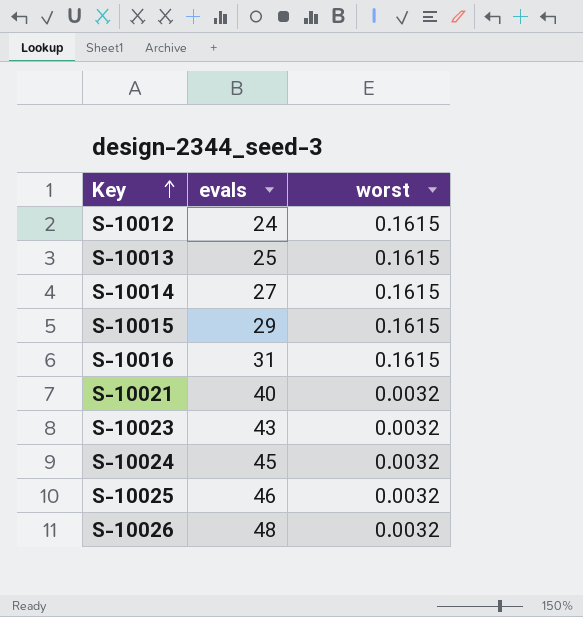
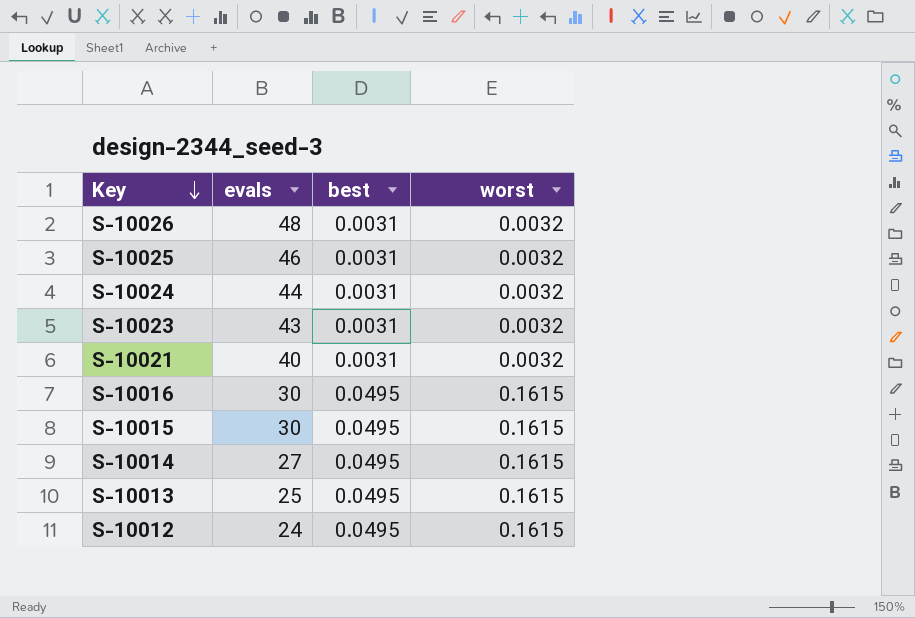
row order: Key ascending -> Key descending
column best | position: none -> 3
S-10024 | evals: 45 -> 44
S-10016 | evals: 31 -> 30
S-10015 | evals: 29 -> 30

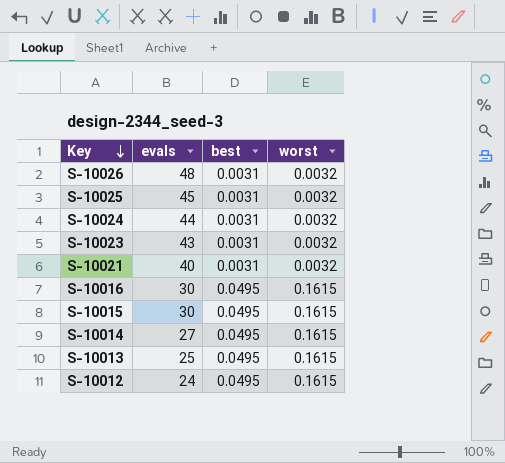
S-10025 | evals: 46 -> 45

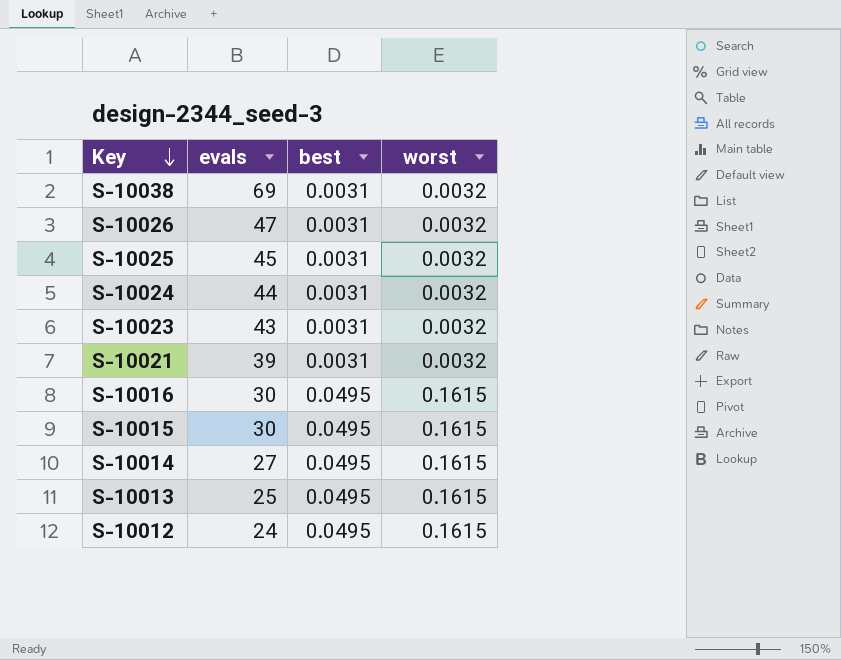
row S-10038: none -> 69 | 0.0031 | 0.0032
S-10026 | evals: 48 -> 47
S-10021 | evals: 40 -> 39

